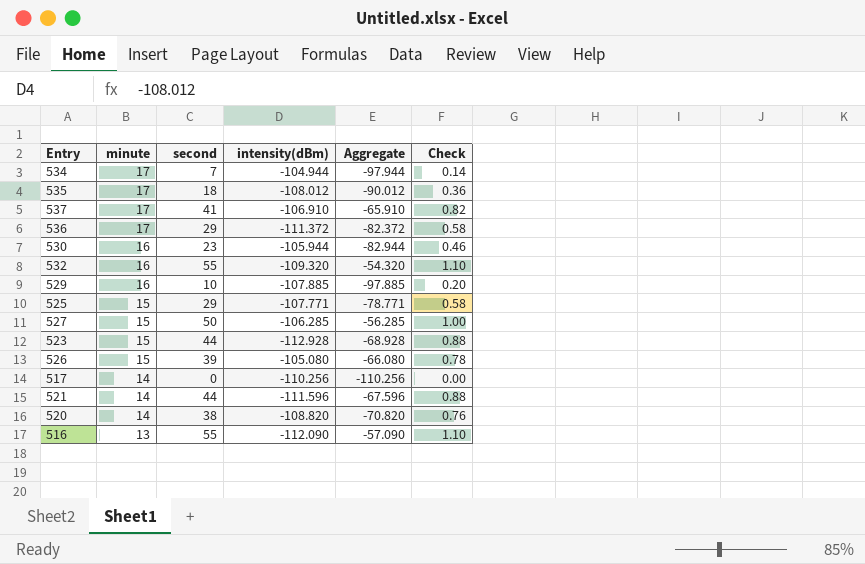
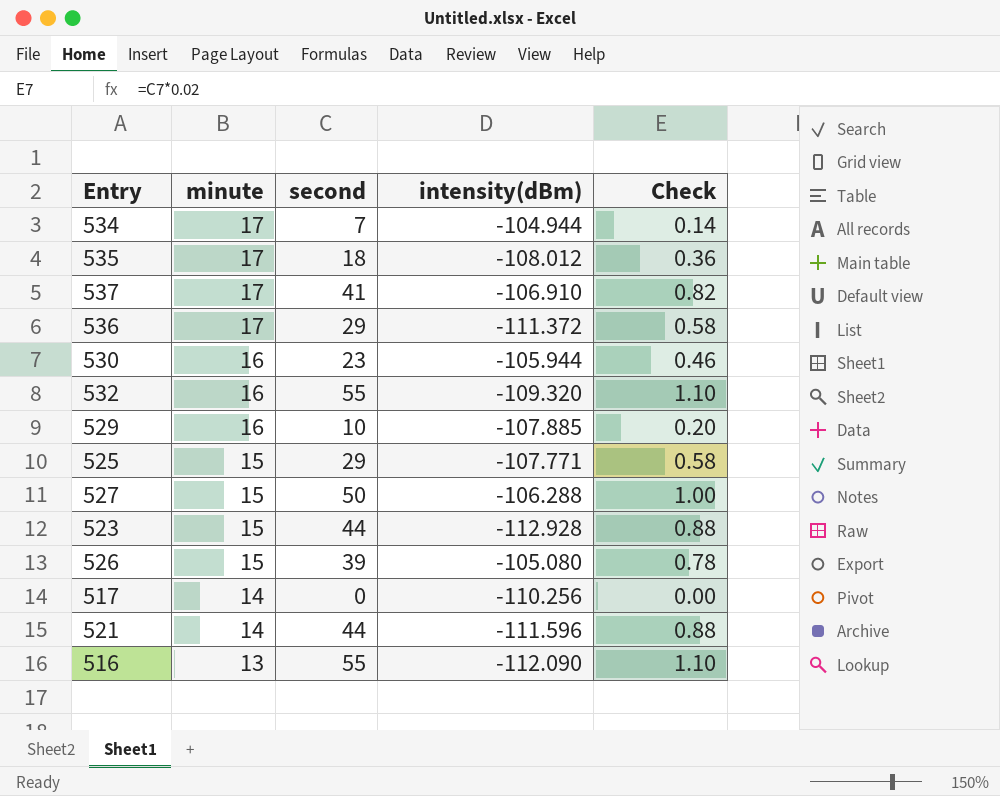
column Aggregate | formula: [second] + [intensity(dBm)] -> none
row 520: 14 | 38 | -108.820 | -70.820 | 0.76 -> none
527 | intensity(dBm): -106.285 -> -106.288

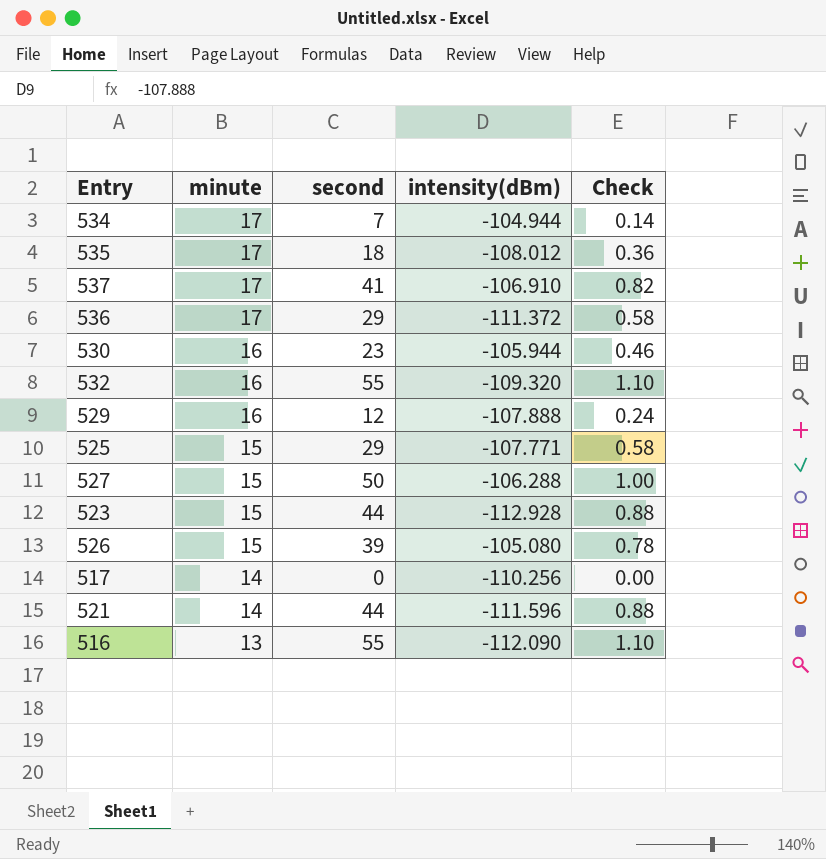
529 | second: 10 -> 12
529 | intensity(dBm): -107.885 -> -107.888
529 | Check: 0.20 -> 0.24

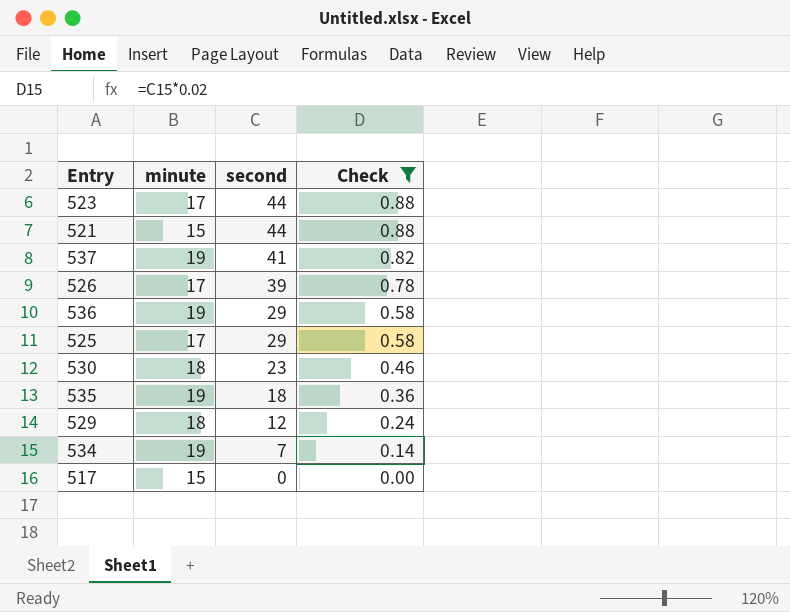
filter: none -> Check <= 0.88
row order: minute descending -> second descending
column intensity(dBm) | position: 4 -> none
523 | minute: 15 -> 17
521 | minute: 14 -> 15
537 | minute: 17 -> 19
526 | minute: 15 -> 17
536 | minute: 17 -> 19
525 | minute: 15 -> 17
530 | minute: 16 -> 18
535 | minute: 17 -> 19
529 | minute: 16 -> 18
534 | minute: 17 -> 19
517 | minute: 14 -> 15

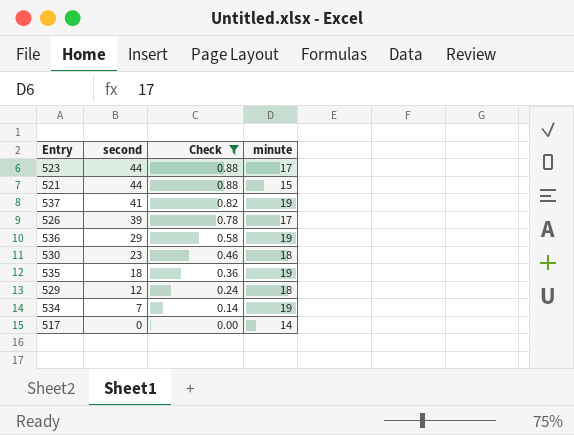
column minute | position: 2 -> 4
row 525: 17 | 29 | 0.58 -> none
517 | minute: 15 -> 14

